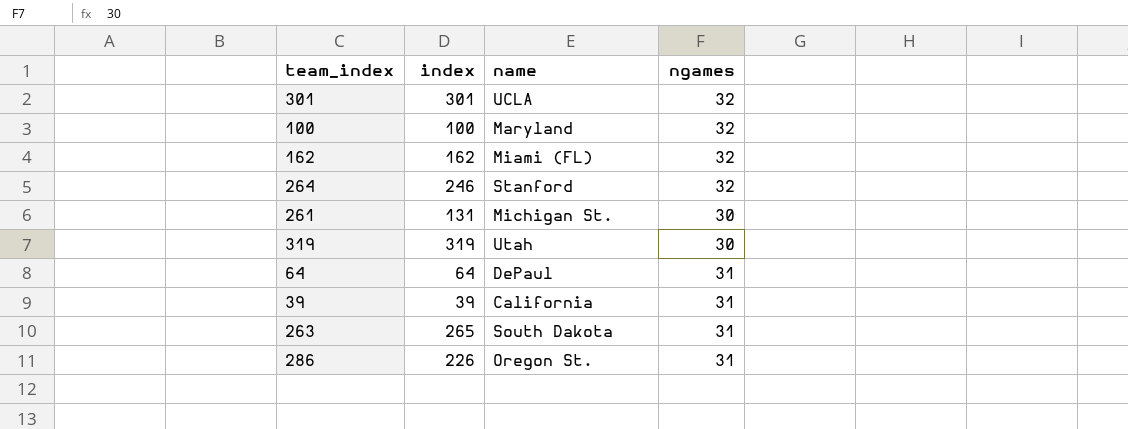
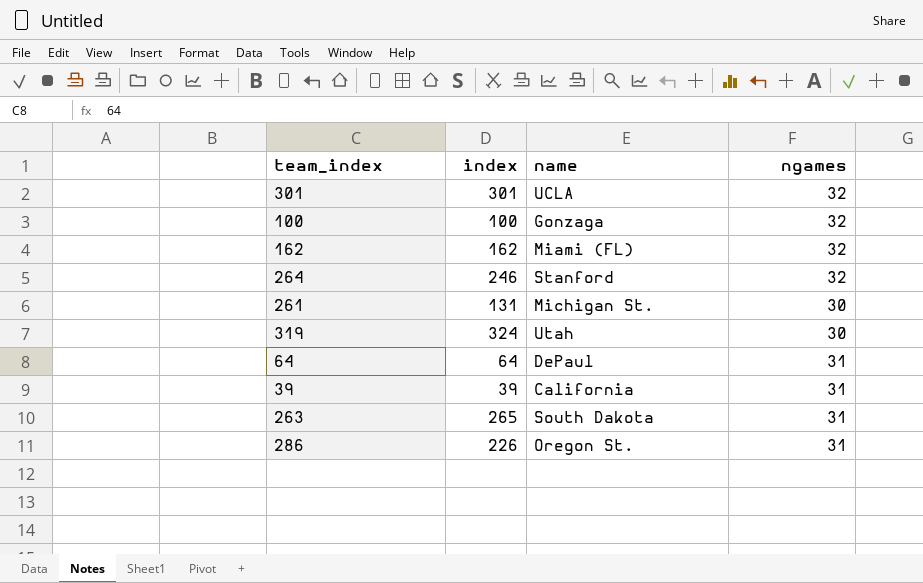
100 | name: Maryland -> Gonzaga
319 | index: 319 -> 324

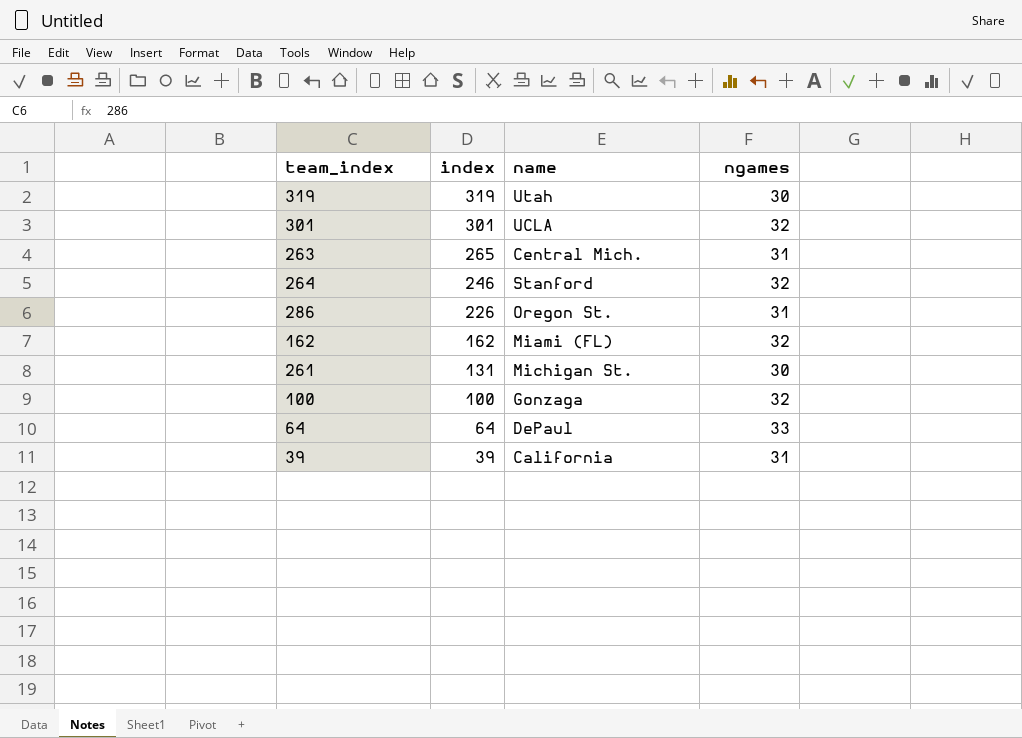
row order: none -> index descending
319 | index: 324 -> 319
263 | name: South Dakota -> Central Mich.
64 | ngames: 31 -> 33

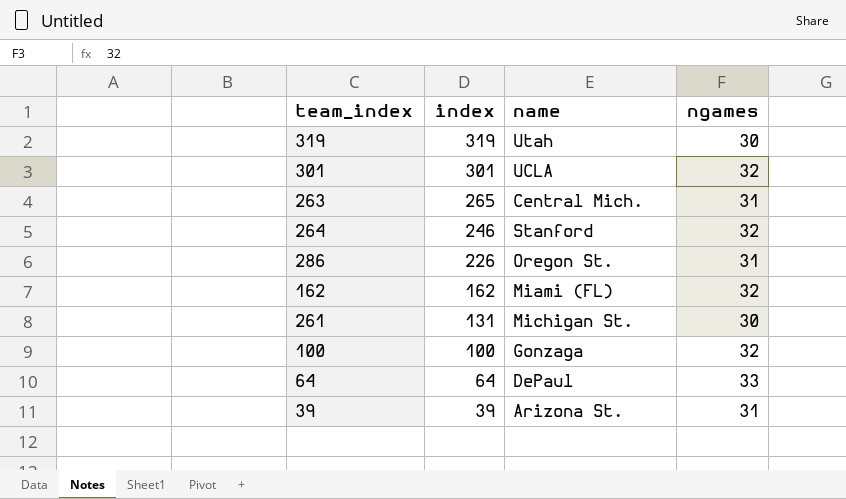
39 | name: California -> Arizona St.

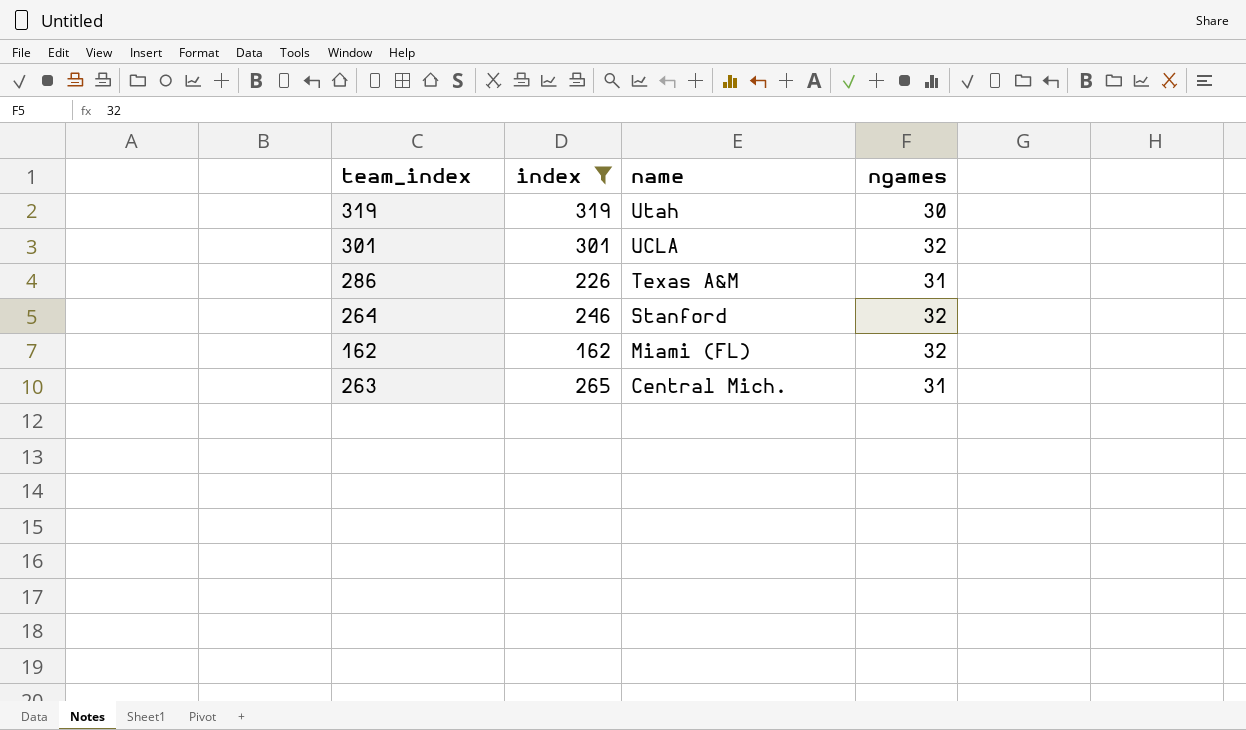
filter: none -> index >= 162
row order: index descending -> name descending
286 | name: Oregon St. -> Texas A&M

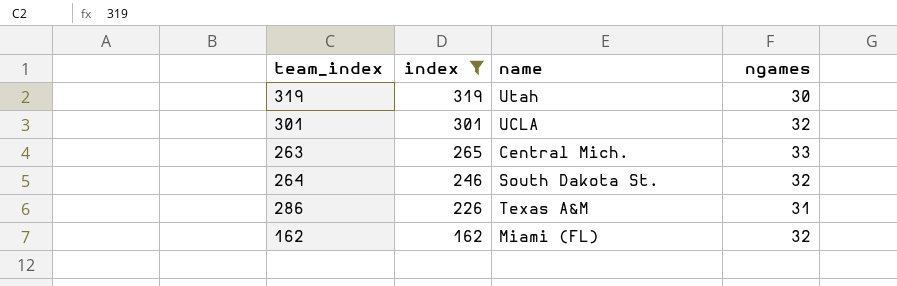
row order: name descending -> index descending
263 | ngames: 31 -> 33
264 | name: Stanford -> South Dakota St.

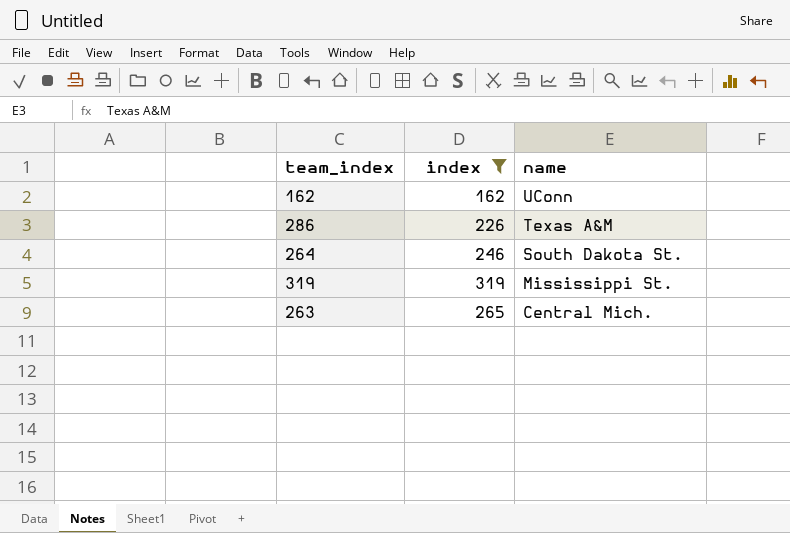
row order: index descending -> name descending
column ngames | position: 4 -> none
row 301: 301 | UCLA | 32 -> none
162 | name: Miami (FL) -> UConn
319 | name: Utah -> Mississippi St.

